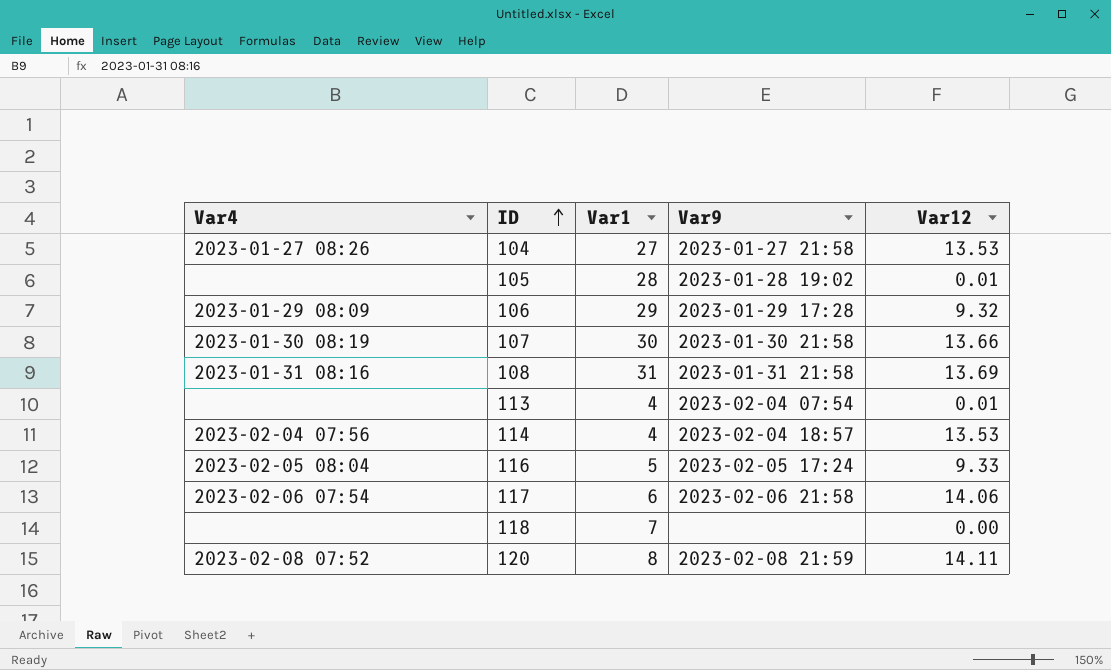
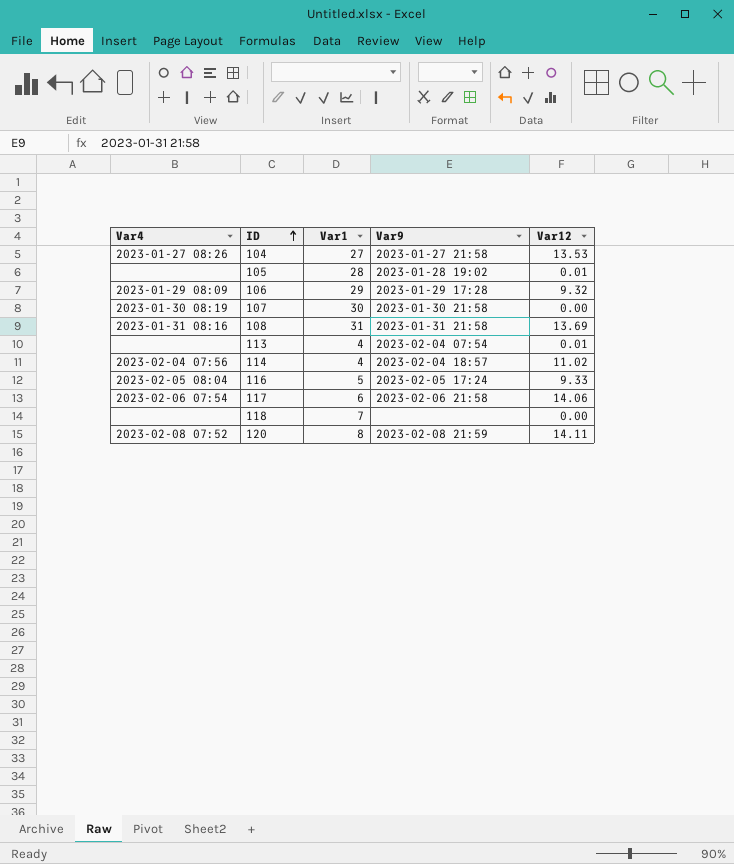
107 | Var12: 13.66 -> 0.00
114 | Var12: 13.53 -> 11.02

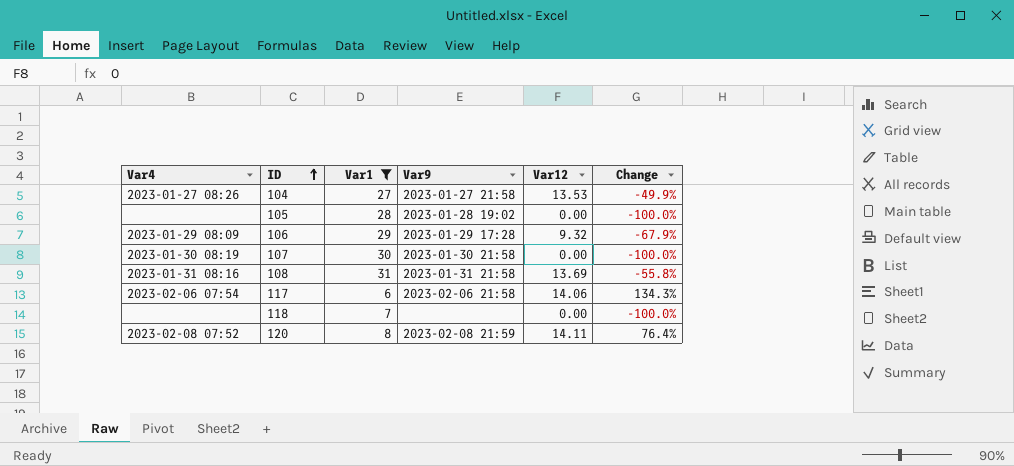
filter: none -> Var1 >= 6
column Change | formula: none -> ([Var12] - [Var1]) / [Var1]
105 | Var12: 0.01 -> 0.00

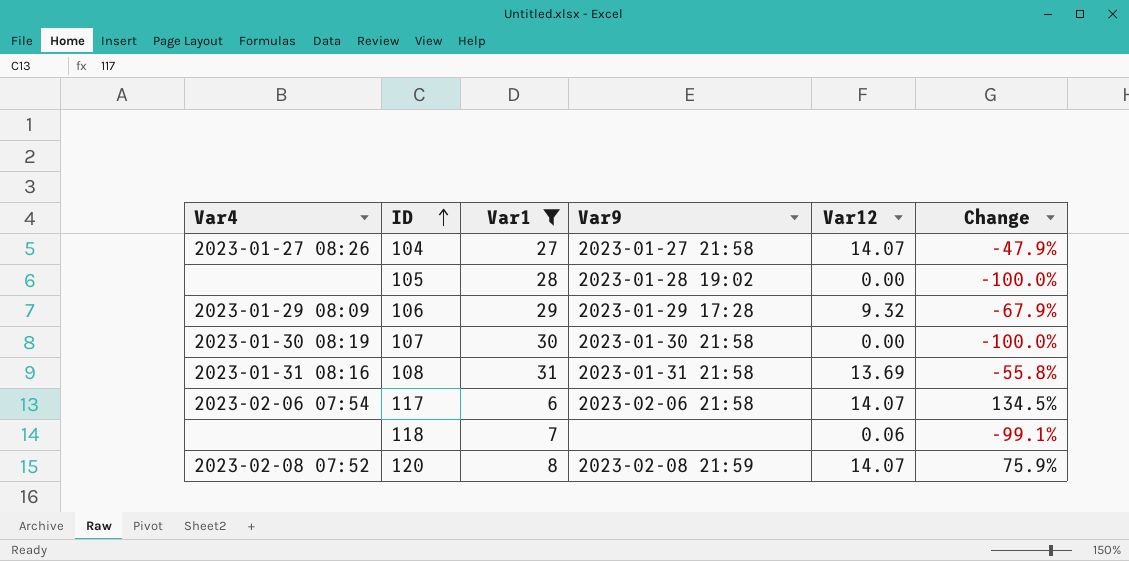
104 | Var12: 13.53 -> 14.07
104 | Change: -49.9% -> -47.9%
117 | Var12: 14.06 -> 14.07
117 | Change: 134.3% -> 134.5%
118 | Var12: 0.00 -> 0.06
118 | Change: -100.0% -> -99.1%
120 | Var12: 14.11 -> 14.07
120 | Change: 76.4% -> 75.9%

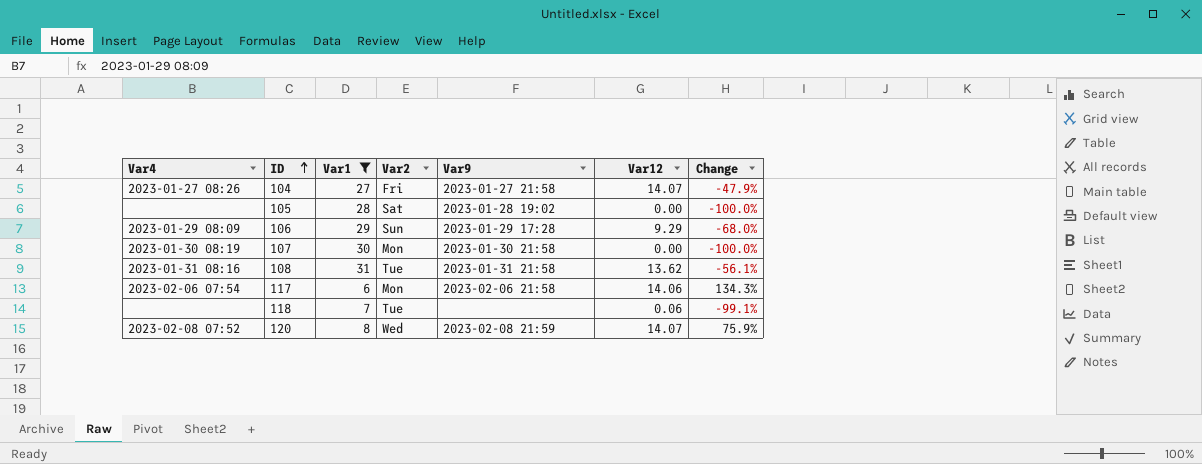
column Var2 | position: none -> 4
106 | Var12: 9.32 -> 9.29
106 | Change: -67.9% -> -68.0%
108 | Var12: 13.69 -> 13.62
108 | Change: -55.8% -> -56.1%
117 | Var12: 14.07 -> 14.06
117 | Change: 134.5% -> 134.3%

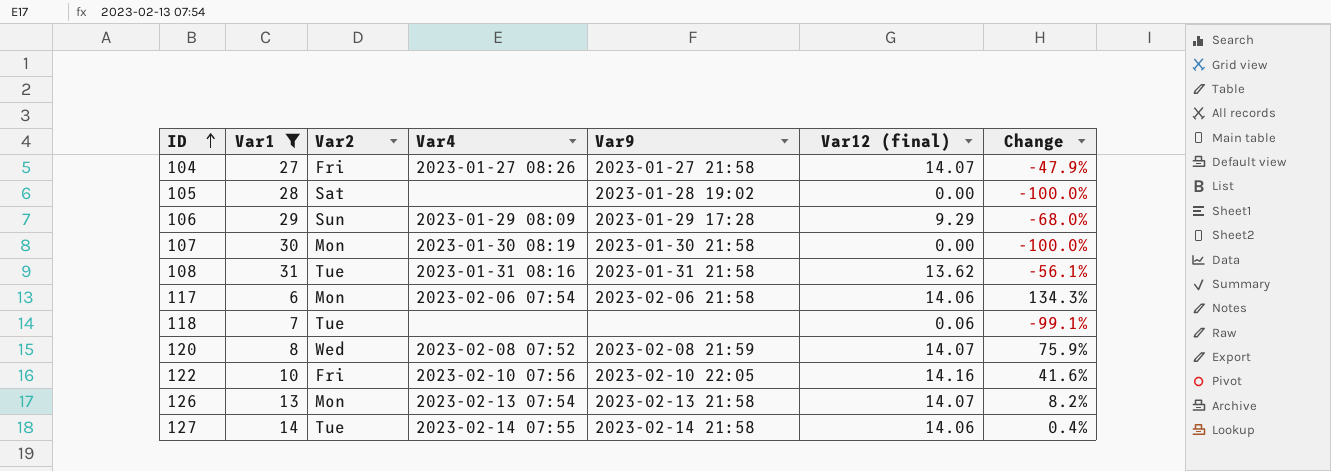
column Var4 | position: 1 -> 4
column name: Var12 -> Var12 (final)
row 122: none -> 10 | Fri | 2023-02-10 07:56 | 2023-02-10 22:05 | 14.16 | 41.6%
row 126: none -> 13 | Mon | 2023-02-13 07:54 | 2023-02-13 21:58 | 14.07 | 8.2%
row 127: none -> 14 | Tue | 2023-02-14 07:55 | 2023-02-14 21:58 | 14.06 | 0.4%

